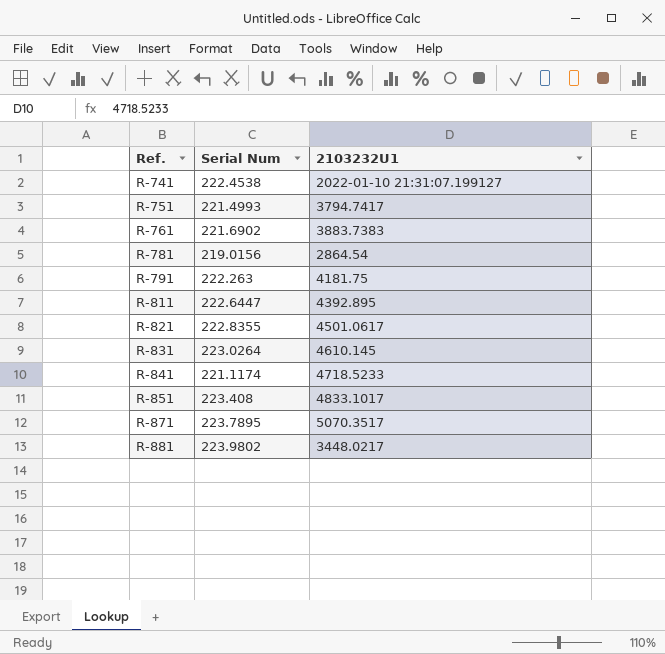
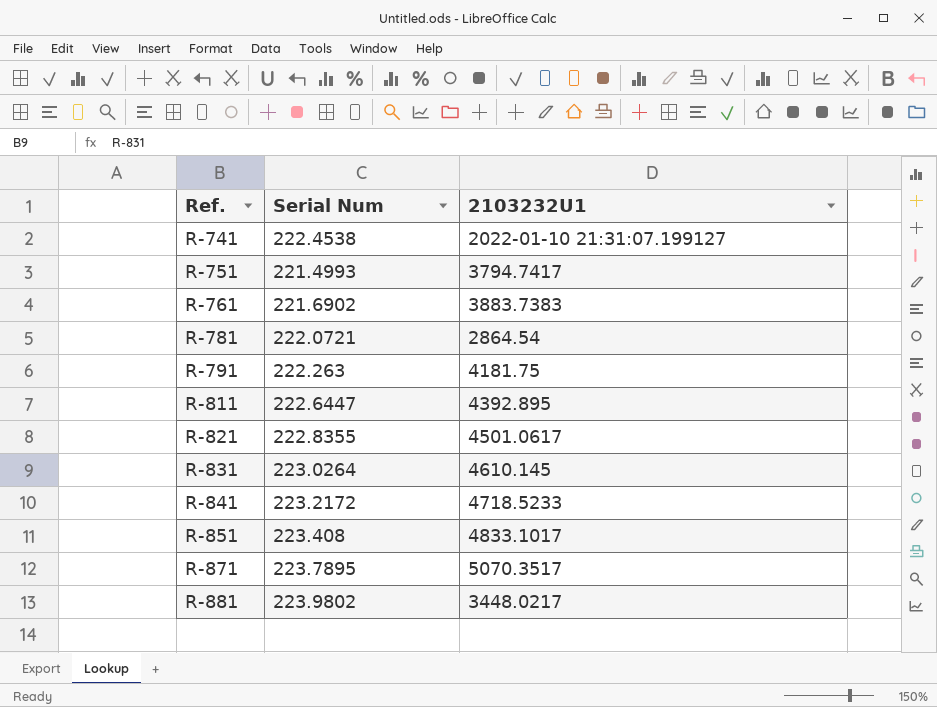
R-781 | Serial Num: 219.0156 -> 222.0721
R-841 | Serial Num: 221.1174 -> 223.2172

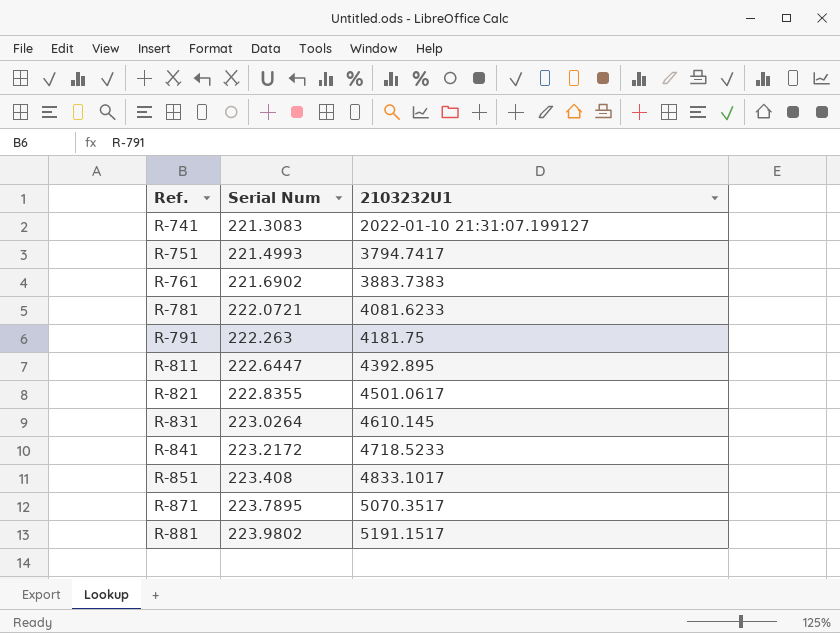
R-741 | Serial Num: 222.4538 -> 221.3083
R-781 | 2103232U1: 2864.54 -> 4081.6233
R-881 | 2103232U1: 3448.0217 -> 5191.1517

